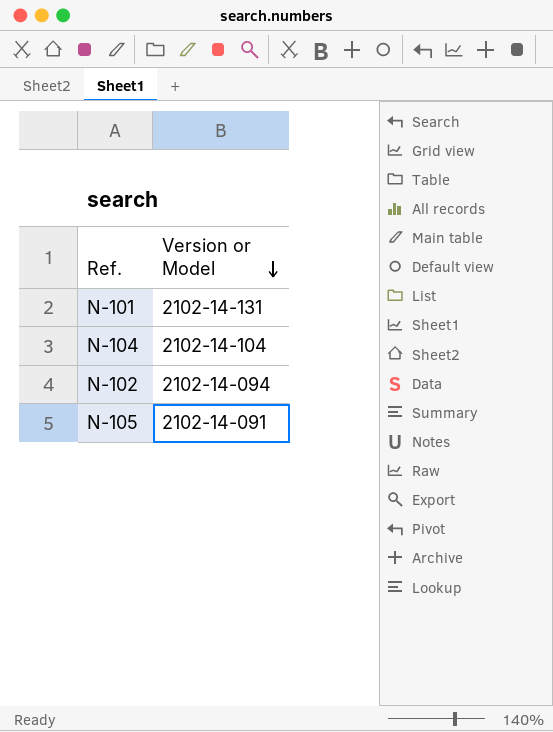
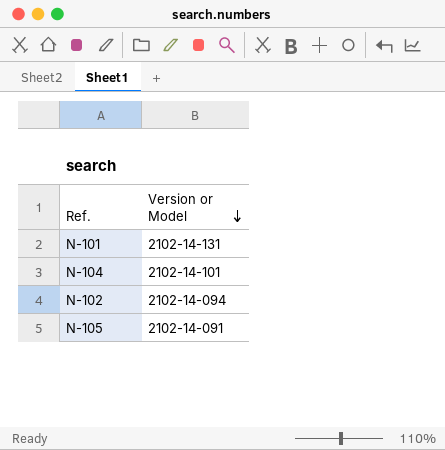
N-104 | Version or Model: 2102-14-104 -> 2102-14-101

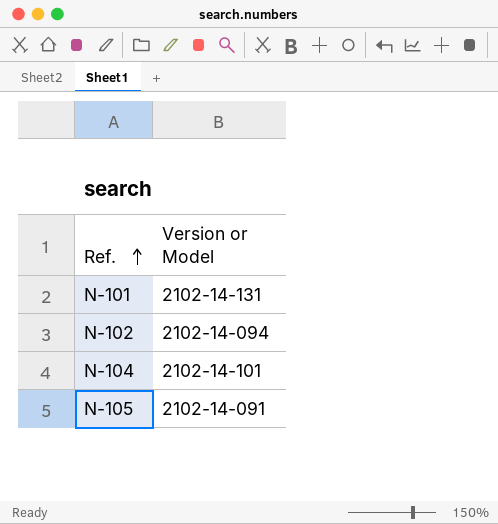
row order: Version or Model descending -> Ref. ascending

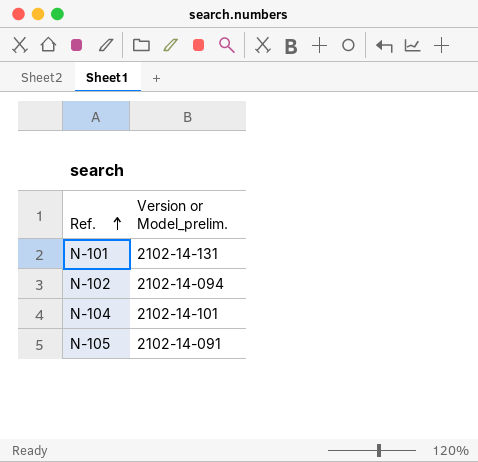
column name: Version or Model -> Version or Model_prelim.

